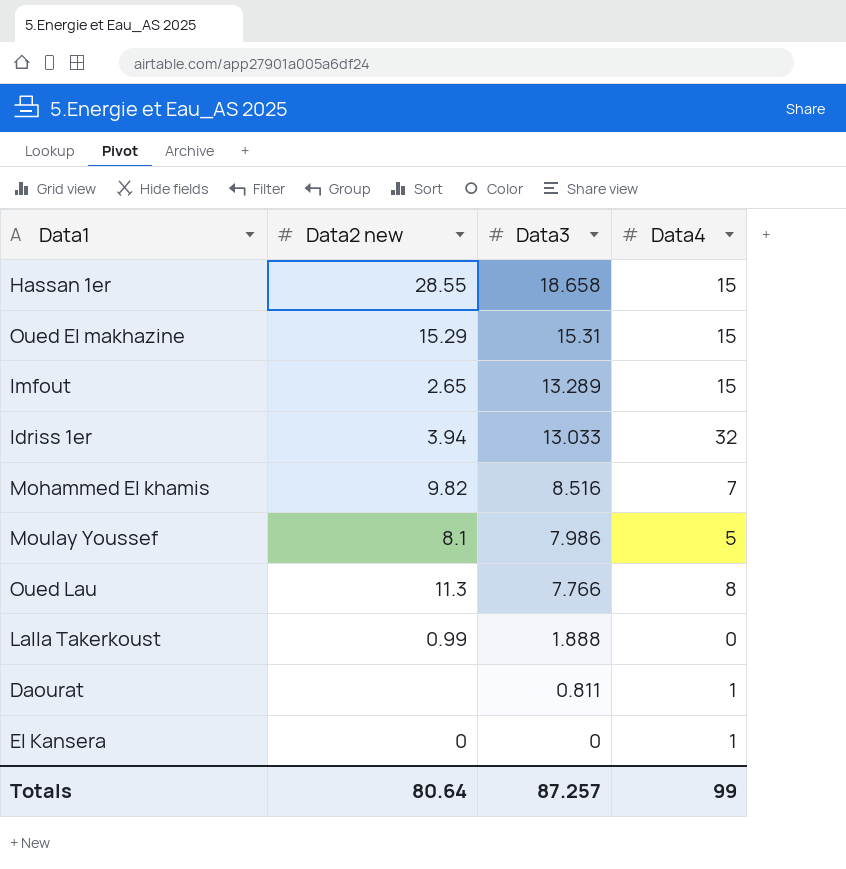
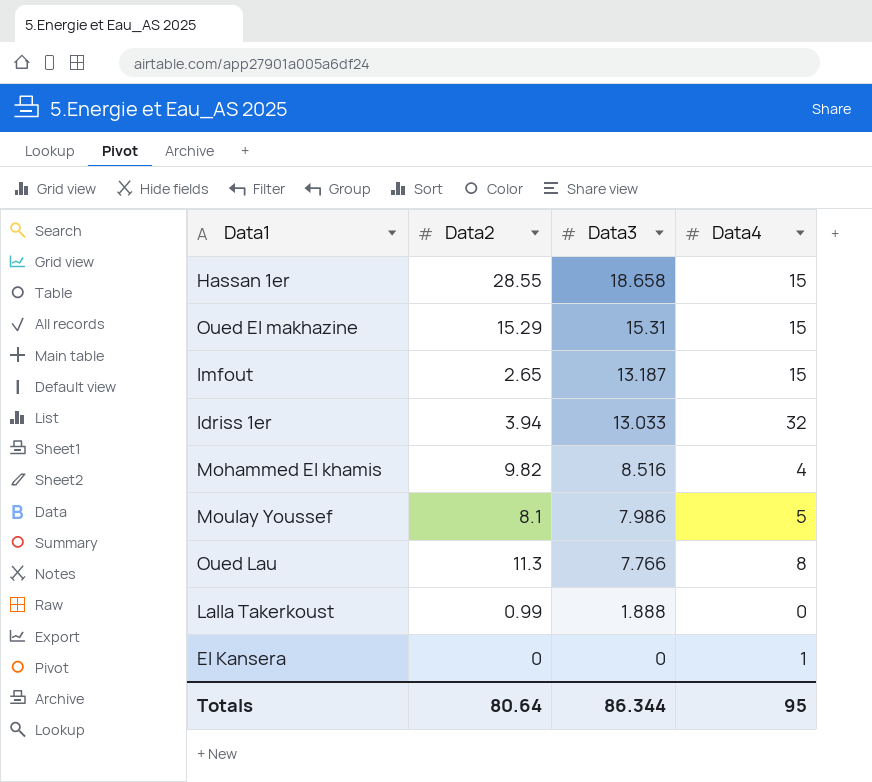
column name: Data2 new -> Data2
row Daourat: none | 0.811 | 1 -> none
Imfout | Data3: 13.289 -> 13.187
Mohammed El khamis | Data4: 7 -> 4
Totals | Data3: 87.257 -> 86.344
Totals | Data4: 99 -> 95

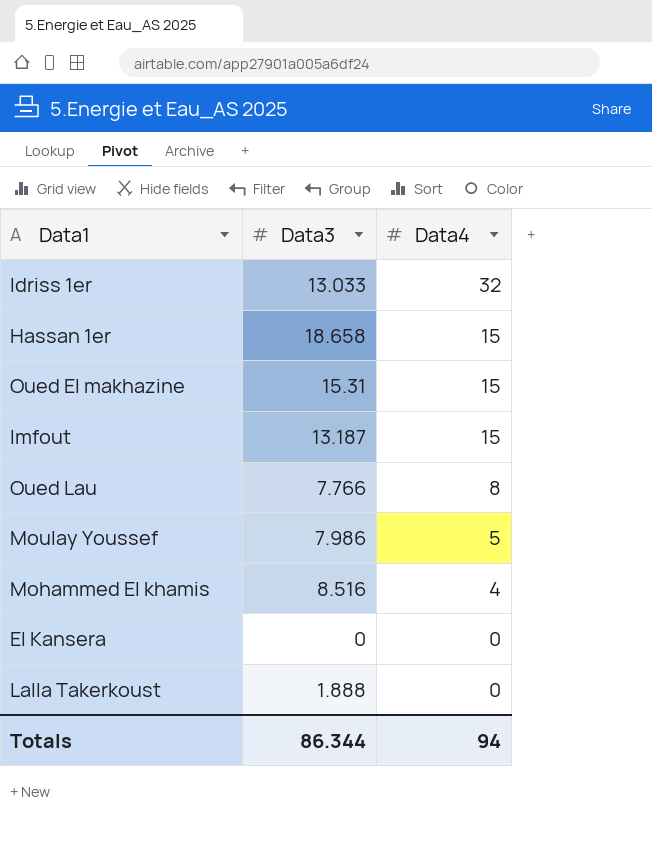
row order: Data3 descending -> Data4 descending
column Data2 | position: 2 -> none
El Kansera | Data4: 1 -> 0
Totals | Data4: 95 -> 94

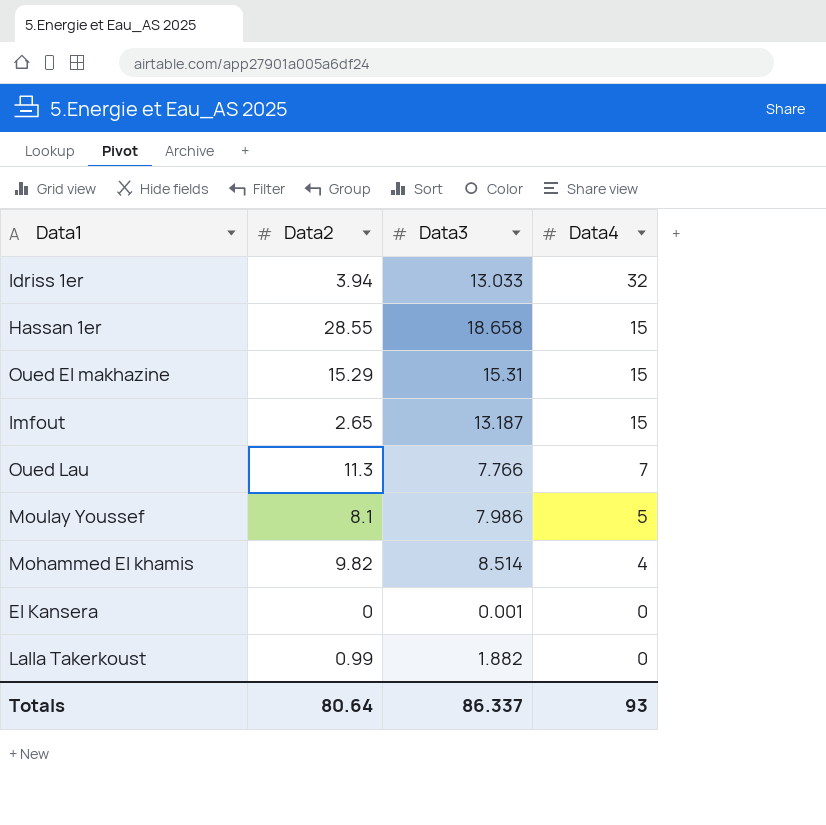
column Data2 | position: none -> 2
Oued Lau | Data4: 8 -> 7
Mohammed El khamis | Data3: 8.516 -> 8.514
El Kansera | Data3: 0 -> 0.001
Lalla Takerkoust | Data3: 1.888 -> 1.882
Totals | Data3: 86.344 -> 86.337
Totals | Data4: 94 -> 93

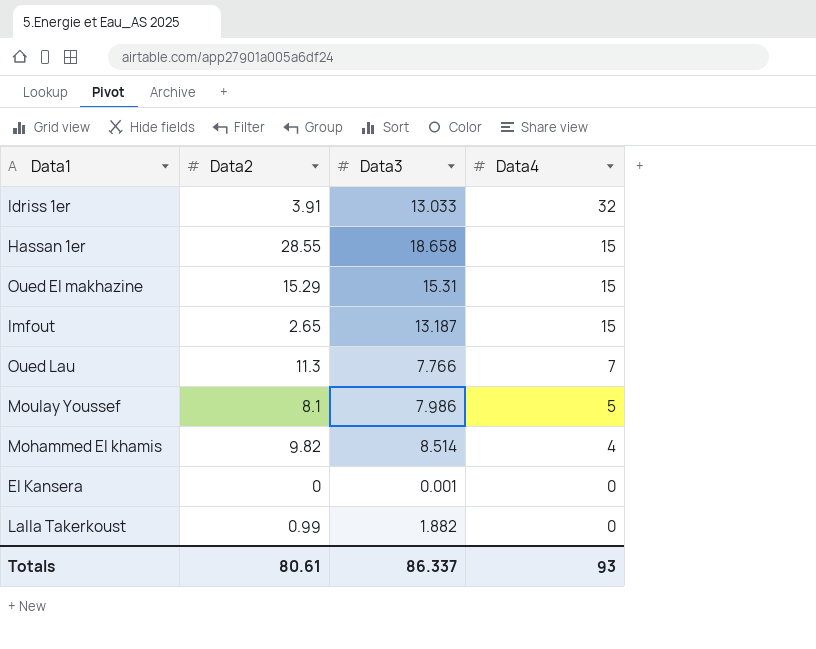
Idriss 1er | Data2: 3.94 -> 3.91
Totals | Data2: 80.64 -> 80.61

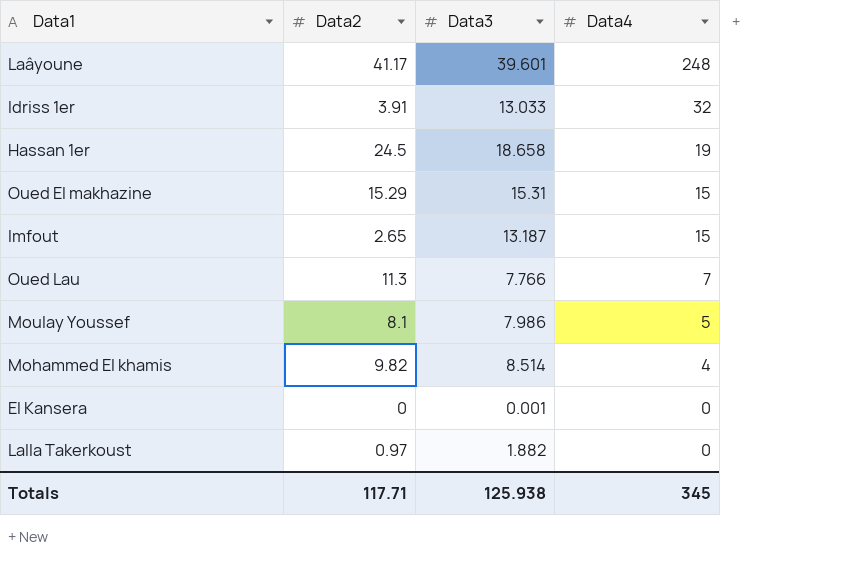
row Laâyoune: none -> 41.17 | 39.601 | 248
Hassan 1er | Data2: 28.55 -> 24.5
Hassan 1er | Data4: 15 -> 19
Lalla Takerkoust | Data2: 0.99 -> 0.97
Totals | Data2: 80.61 -> 117.71
Totals | Data3: 86.337 -> 125.938
Totals | Data4: 93 -> 345

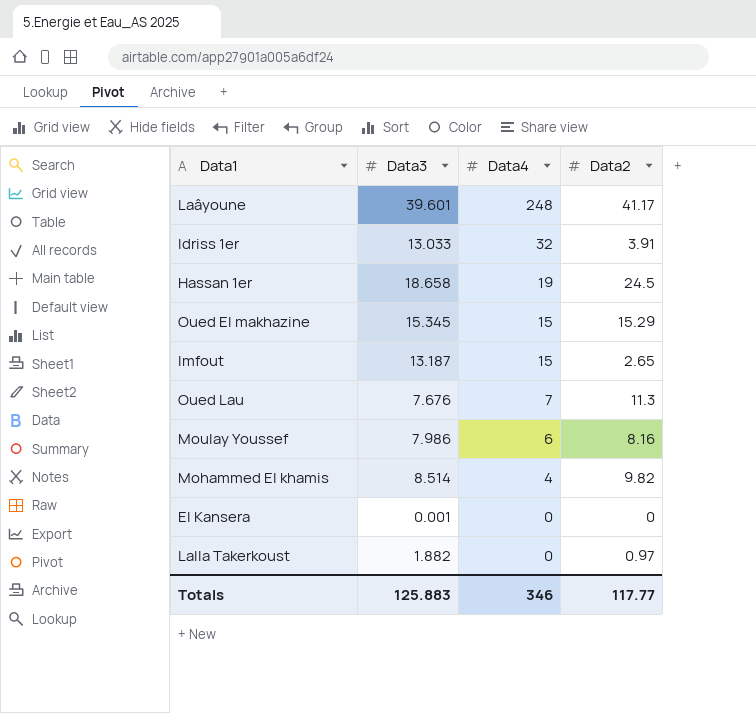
column Data2 | position: 2 -> 4
Oued El makhazine | Data3: 15.31 -> 15.345
Oued Lau | Data3: 7.766 -> 7.676
Moulay Youssef | Data4: 5 -> 6
Moulay Youssef | Data2: 8.1 -> 8.16
Totals | Data3: 125.938 -> 125.883
Totals | Data4: 345 -> 346
Totals | Data2: 117.71 -> 117.77

